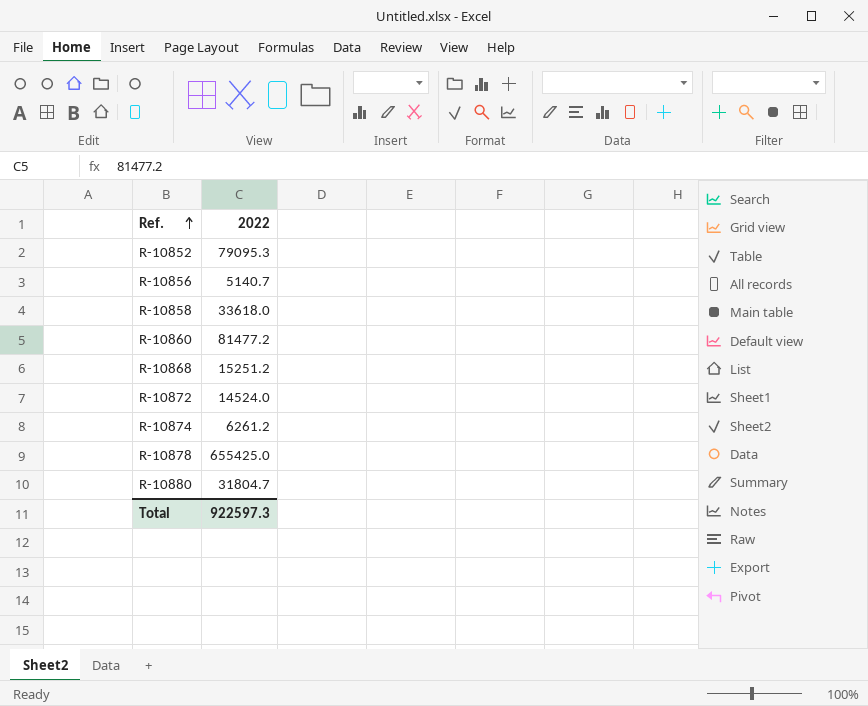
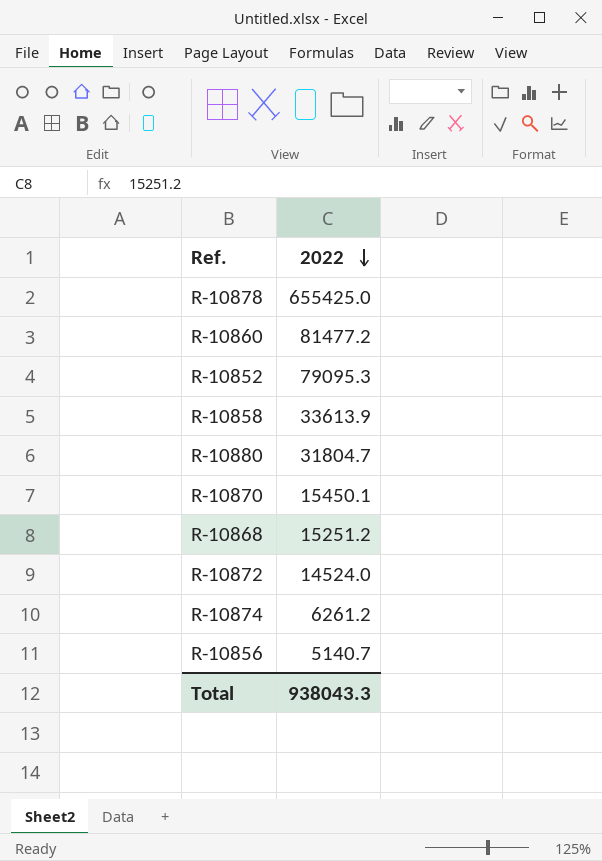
row order: Ref. ascending -> 2022 descending
R-10858 | 2022: 33618.0 -> 33613.9
row R-10870: none -> 15450.1
Total | 2022: 922597.3 -> 938043.3

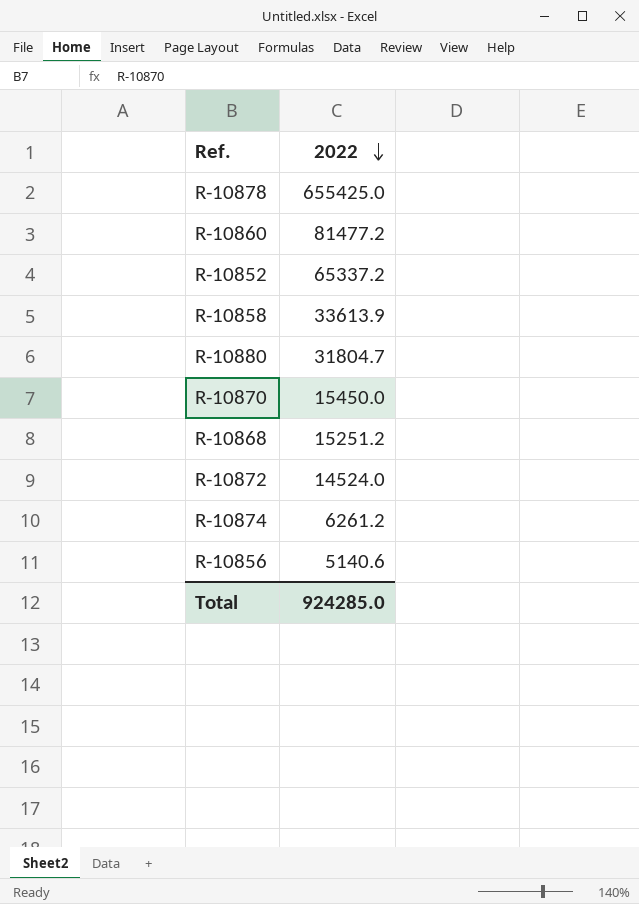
R-10852 | 2022: 79095.3 -> 65337.2
R-10870 | 2022: 15450.1 -> 15450.0
R-10856 | 2022: 5140.7 -> 5140.6
Total | 2022: 938043.3 -> 924285.0

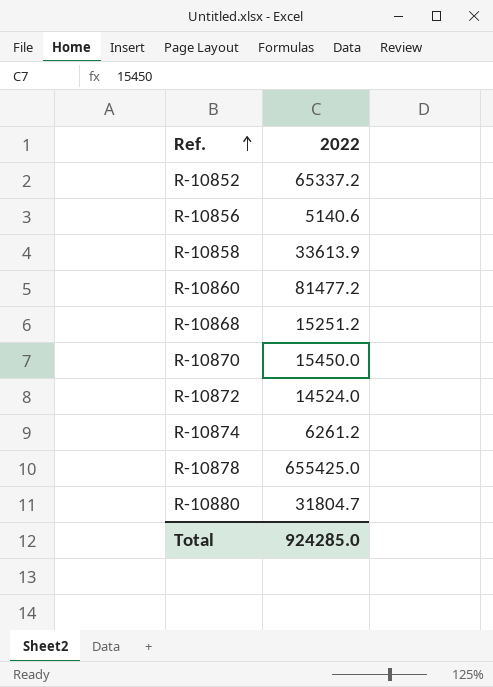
row order: 2022 descending -> Ref. ascending

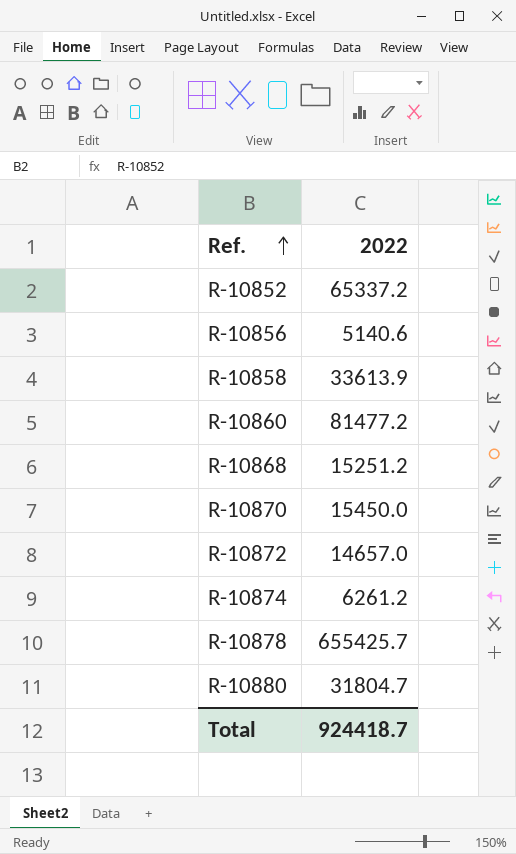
R-10872 | 2022: 14524.0 -> 14657.0
R-10878 | 2022: 655425.0 -> 655425.7
Total | 2022: 924285.0 -> 924418.7

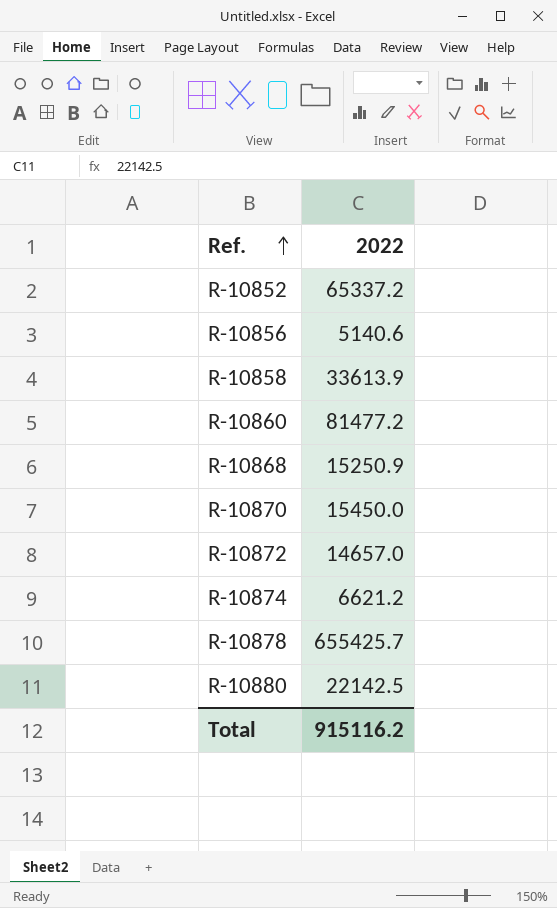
R-10868 | 2022: 15251.2 -> 15250.9
R-10874 | 2022: 6261.2 -> 6621.2
R-10880 | 2022: 31804.7 -> 22142.5
Total | 2022: 924418.7 -> 915116.2

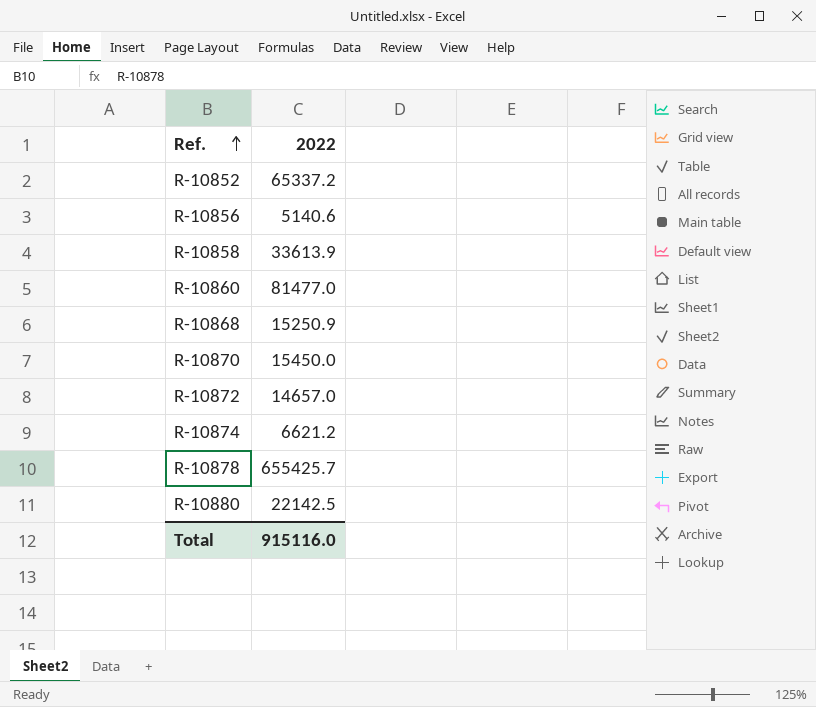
R-10860 | 2022: 81477.2 -> 81477.0
Total | 2022: 915116.2 -> 915116.0

